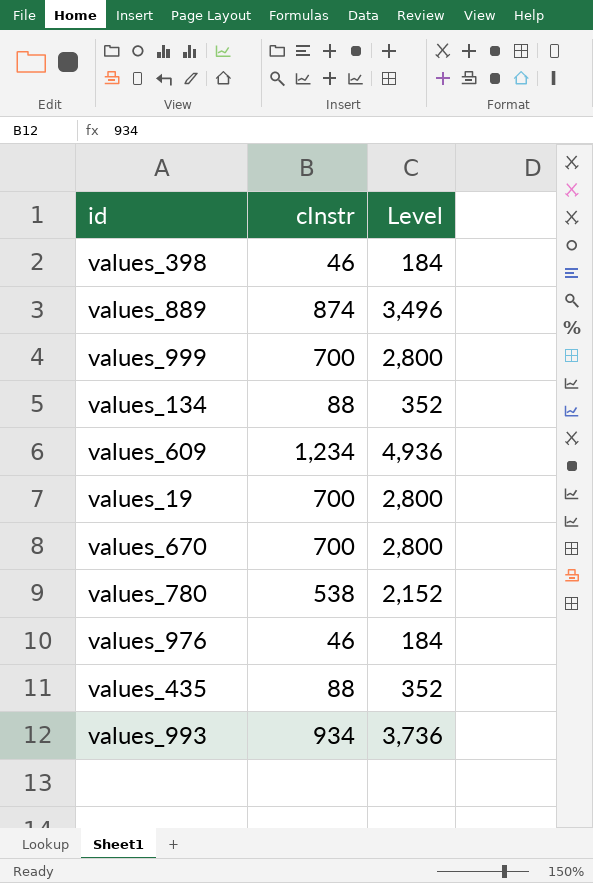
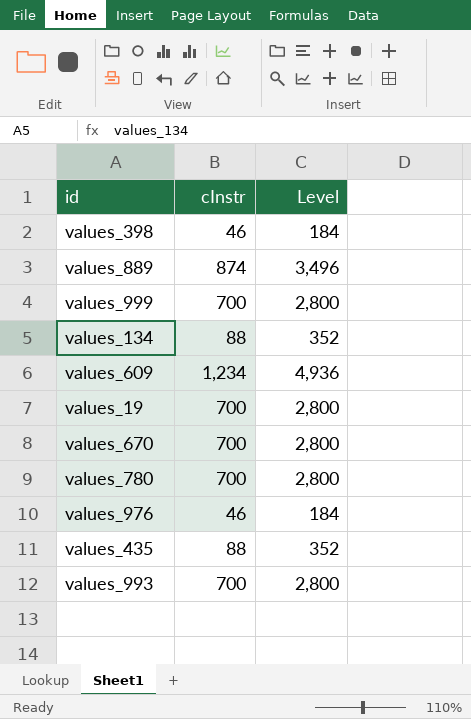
values_780 | cInstr: 538 -> 700
values_780 | Level: 2,152 -> 2,800
values_993 | cInstr: 934 -> 700
values_993 | Level: 3,736 -> 2,800

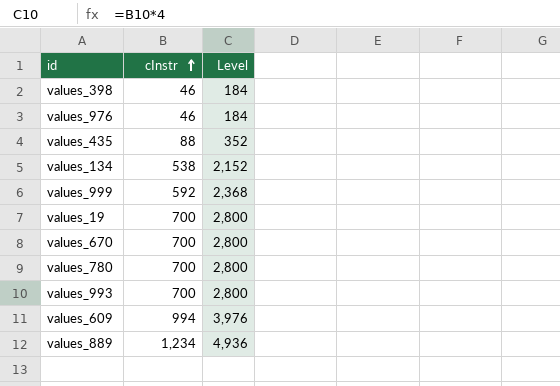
row order: none -> cInstr ascending
values_134 | cInstr: 88 -> 538
values_134 | Level: 352 -> 2,152
values_999 | cInstr: 700 -> 592
values_999 | Level: 2,800 -> 2,368
values_609 | cInstr: 1,234 -> 994
values_609 | Level: 4,936 -> 3,976
values_889 | cInstr: 874 -> 1,234
values_889 | Level: 3,496 -> 4,936

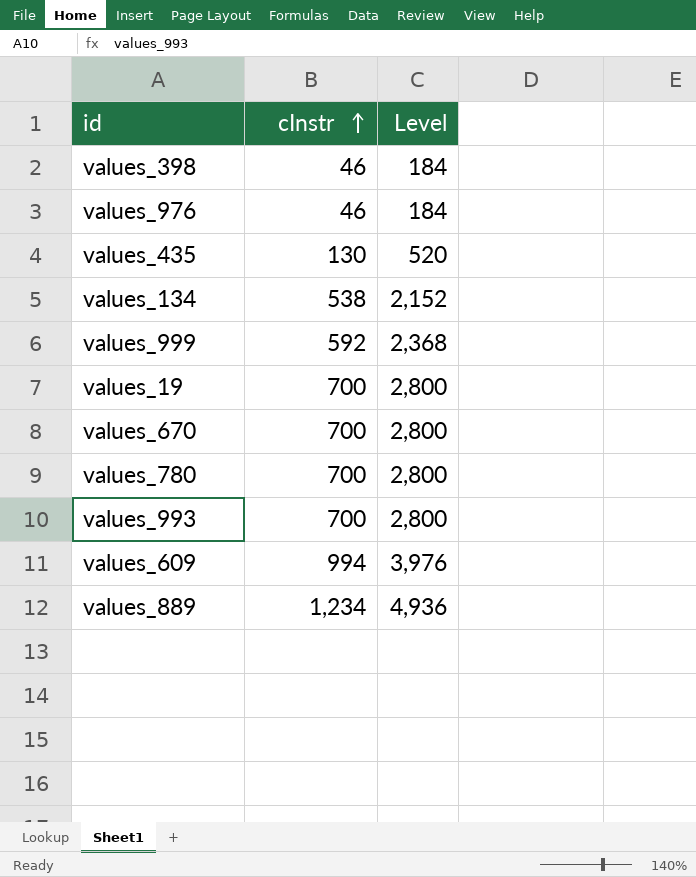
values_435 | cInstr: 88 -> 130
values_435 | Level: 352 -> 520

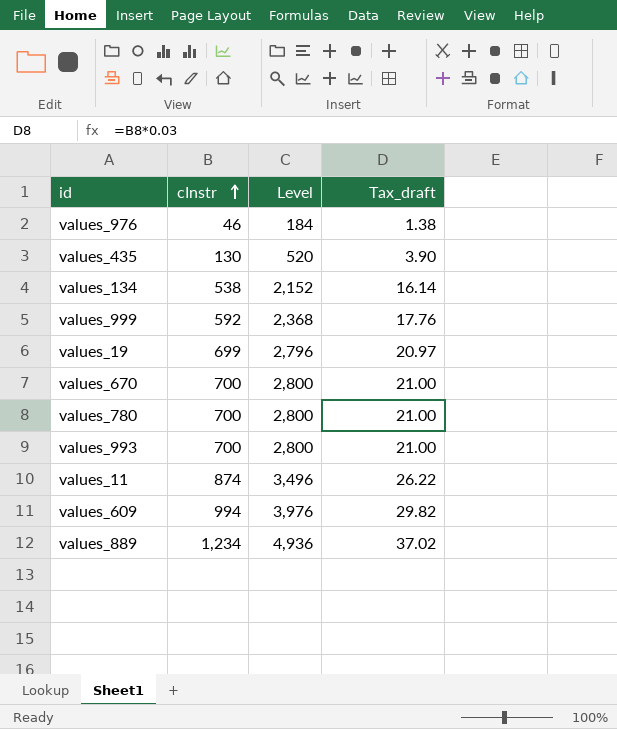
column Tax_draft | formula: none -> [cInstr] * 0.03
row values_398: 46 | 184 -> none
values_19 | cInstr: 700 -> 699
values_19 | Level: 2,800 -> 2,796
row values_11: none -> 874 | 3,496 | 26.22

